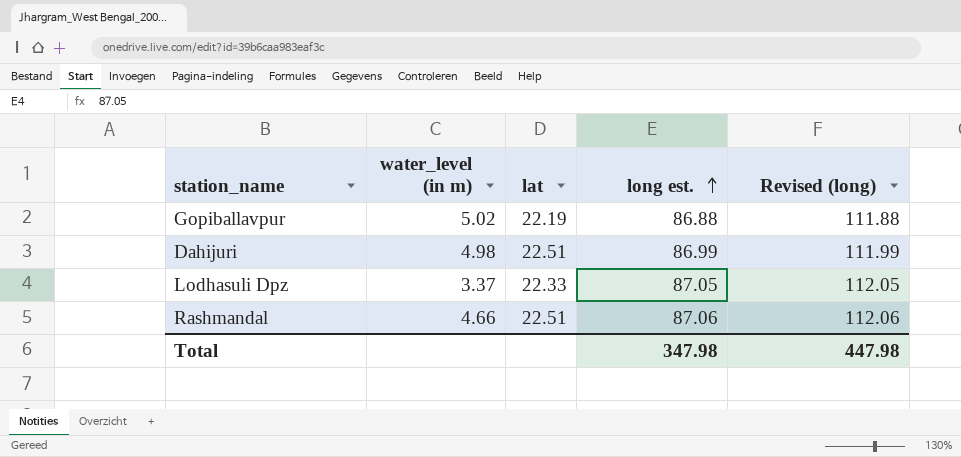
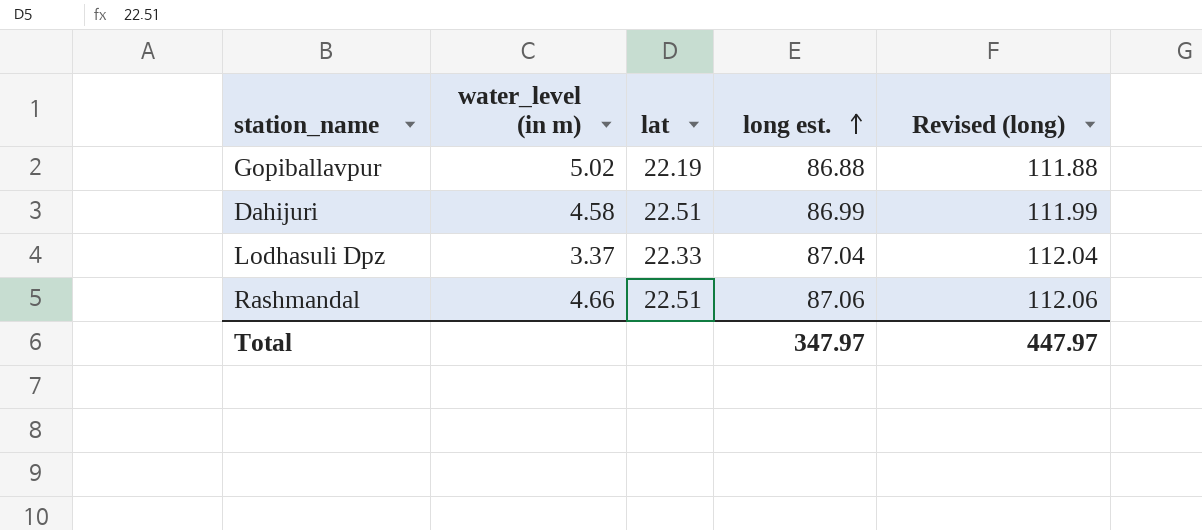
Dahijuri | water_level (in m): 4.98 -> 4.58
Lodhasuli Dpz | long est.: 87.05 -> 87.04
Lodhasuli Dpz | Revised (long): 112.05 -> 112.04
Total | long est.: 347.98 -> 347.97
Total | Revised (long): 447.98 -> 447.97

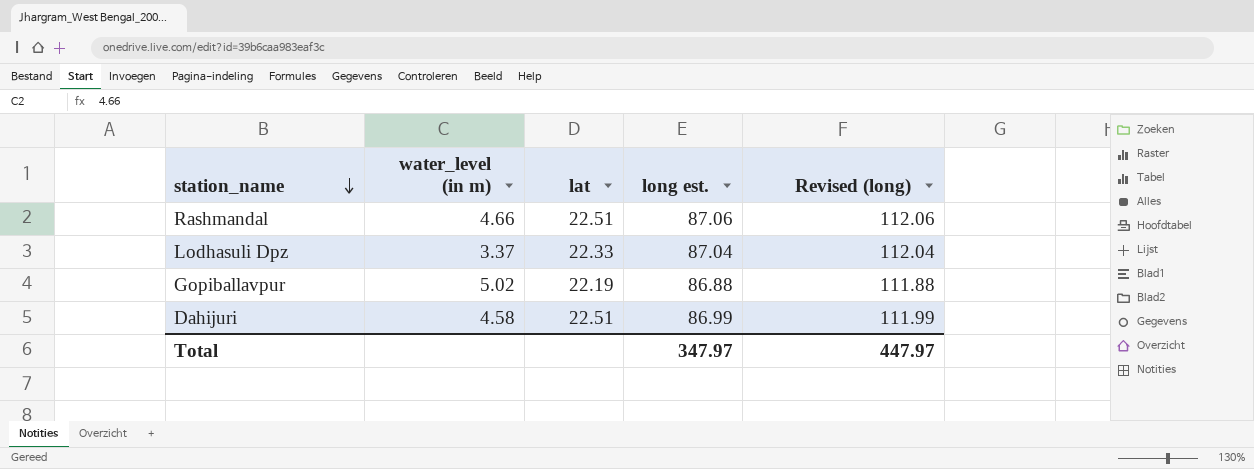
row order: long est. ascending -> station_name descending

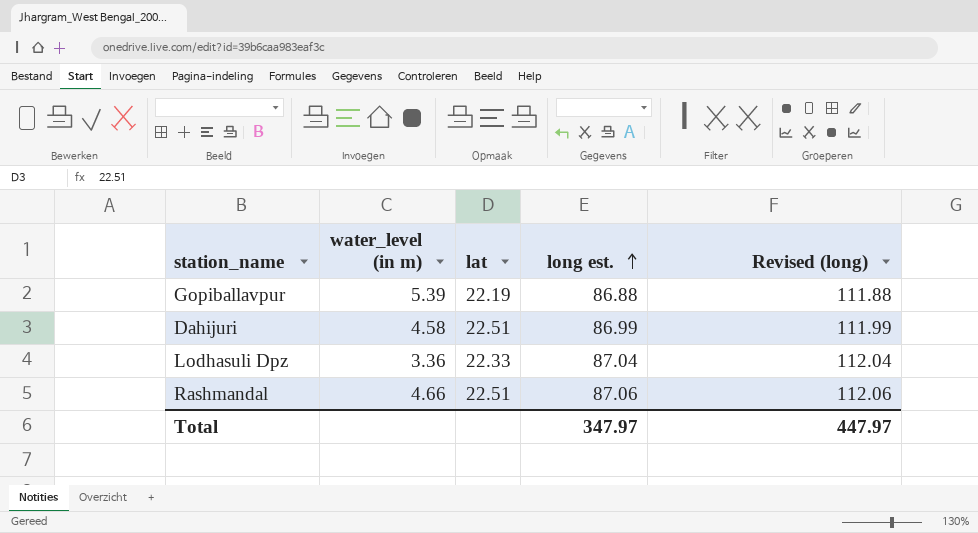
row order: station_name descending -> long est. ascending
Gopiballavpur | water_level (in m): 5.02 -> 5.39
Lodhasuli Dpz | water_level (in m): 3.37 -> 3.36

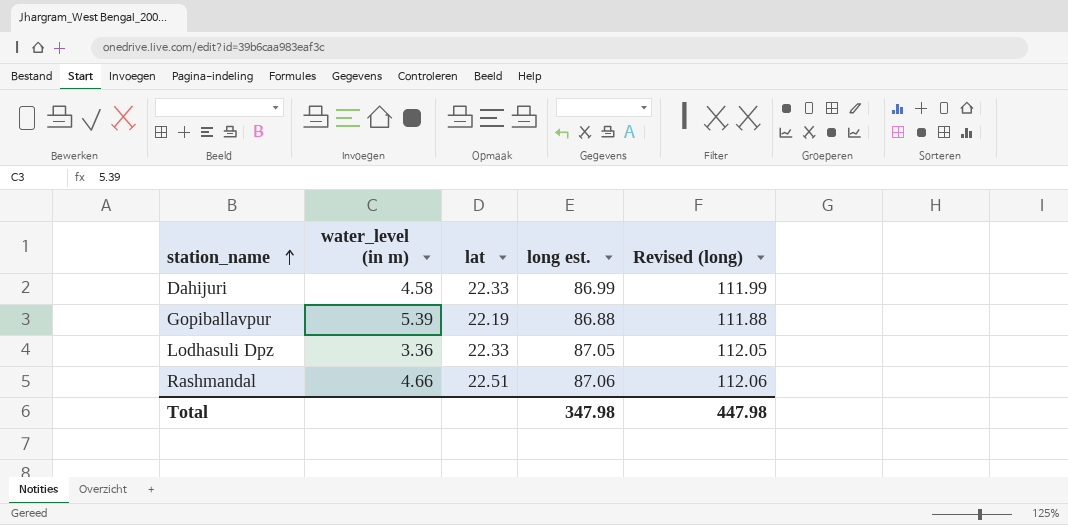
row order: long est. ascending -> station_name ascending
Dahijuri | lat: 22.51 -> 22.33
Lodhasuli Dpz | long est.: 87.04 -> 87.05
Lodhasuli Dpz | Revised (long): 112.04 -> 112.05
Total | long est.: 347.97 -> 347.98
Total | Revised (long): 447.97 -> 447.98

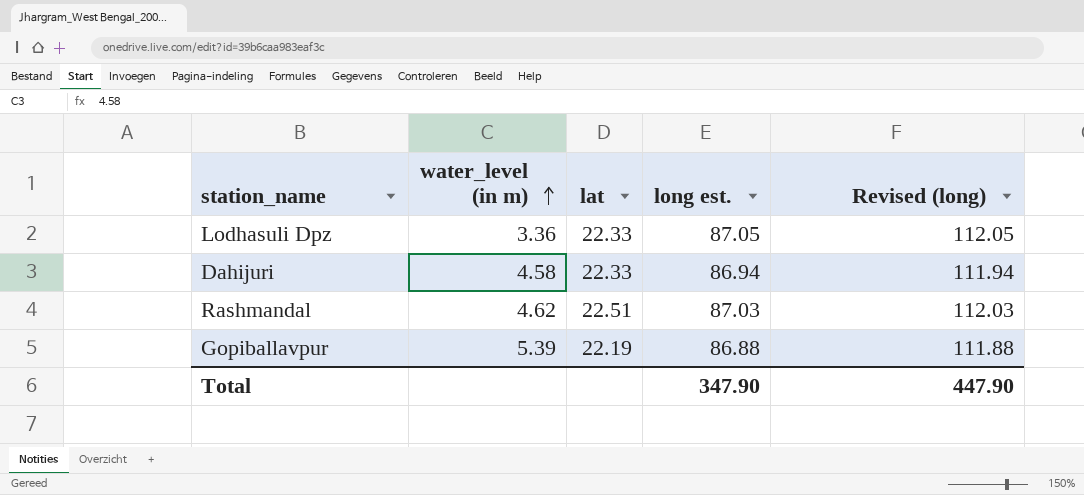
row order: station_name ascending -> water_level (in m) ascending
Dahijuri | long est.: 86.99 -> 86.94
Dahijuri | Revised (long): 111.99 -> 111.94
Rashmandal | water_level (in m): 4.66 -> 4.62
Rashmandal | long est.: 87.06 -> 87.03
Rashmandal | Revised (long): 112.06 -> 112.03
Total | long est.: 347.98 -> 347.90
Total | Revised (long): 447.98 -> 447.90

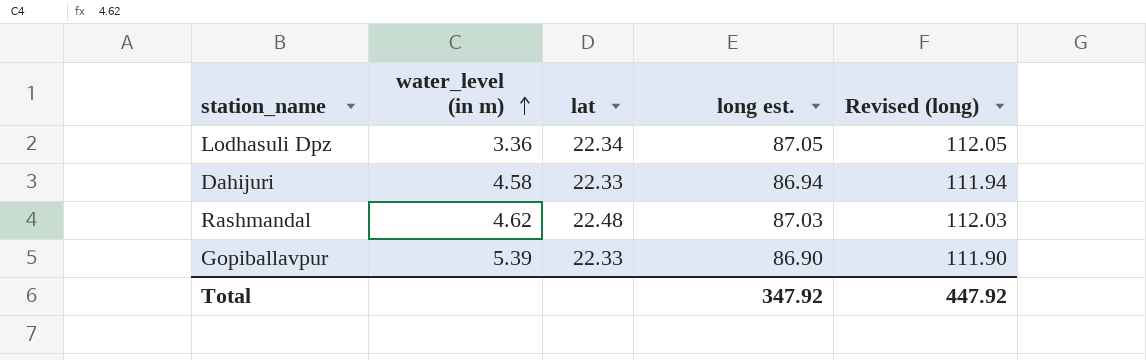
Lodhasuli Dpz | lat: 22.33 -> 22.34
Rashmandal | lat: 22.51 -> 22.48
Gopiballavpur | lat: 22.19 -> 22.33
Gopiballavpur | long est.: 86.88 -> 86.90
Gopiballavpur | Revised (long): 111.88 -> 111.90
Total | long est.: 347.90 -> 347.92
Total | Revised (long): 447.90 -> 447.92

